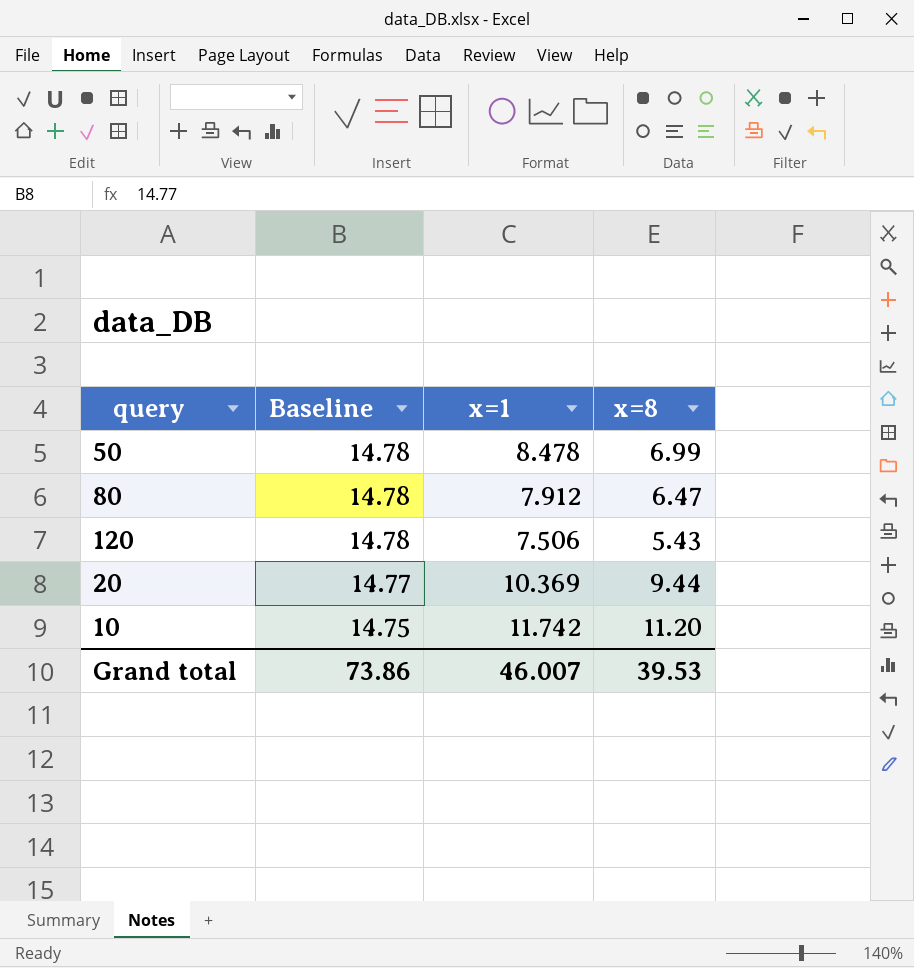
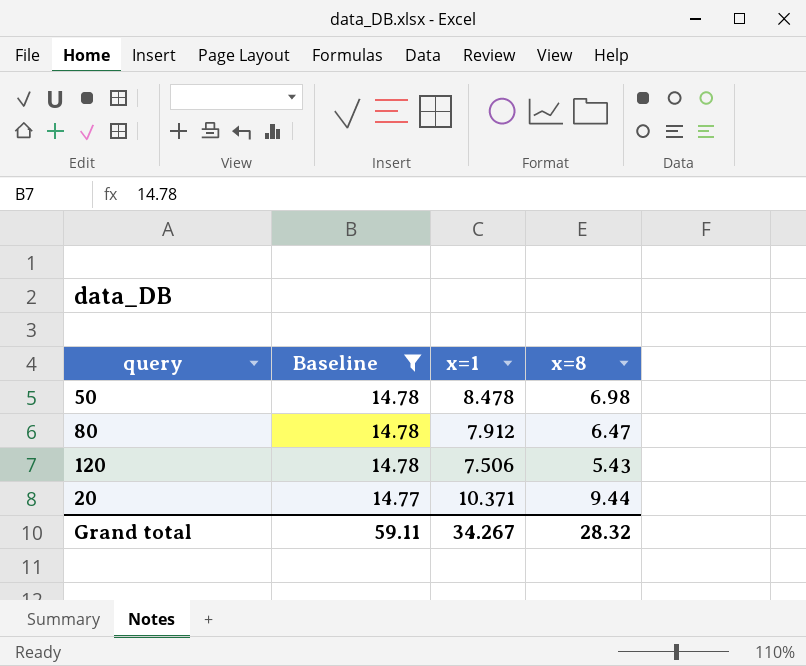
filter: none -> Baseline != 14.75
50 | x=8: 6.99 -> 6.98
20 | x=1: 10.369 -> 10.371
Grand total | Baseline: 73.86 -> 59.11
Grand total | x=1: 46.007 -> 34.267
Grand total | x=8: 39.53 -> 28.32

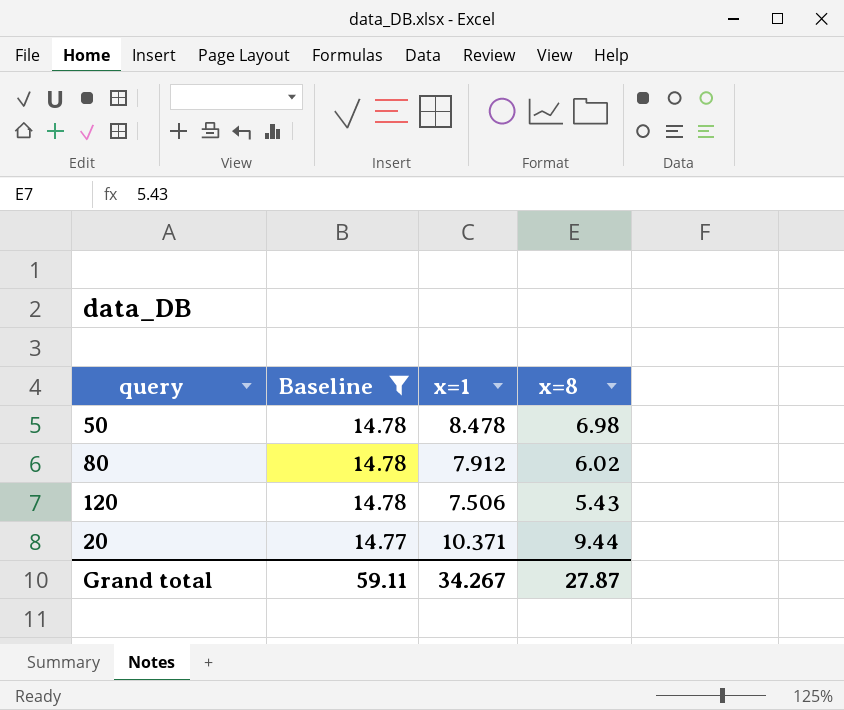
80 | x=8: 6.47 -> 6.02
Grand total | x=8: 28.32 -> 27.87

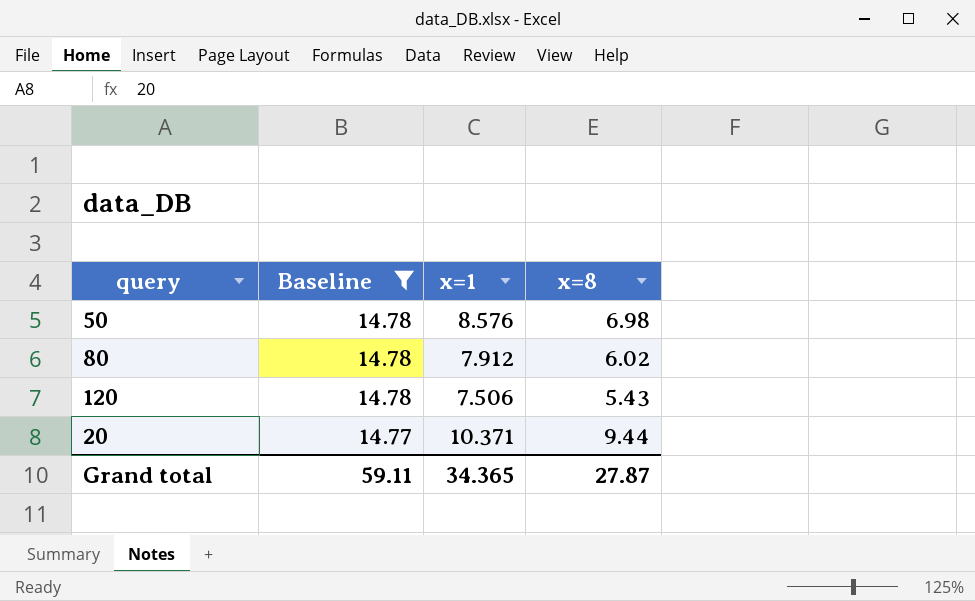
50 | x=1: 8.478 -> 8.576
Grand total | x=1: 34.267 -> 34.365

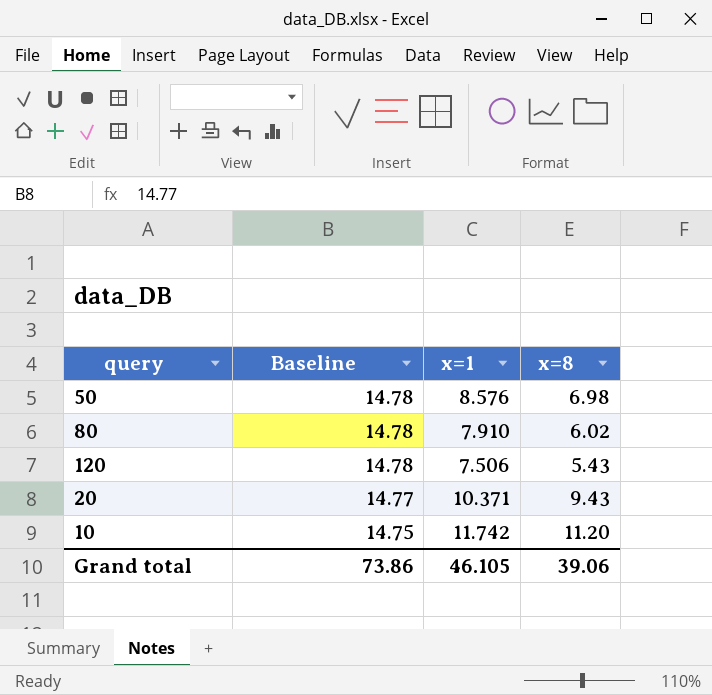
filter: Baseline != 14.75 -> none
80 | x=1: 7.912 -> 7.910
20 | x=8: 9.44 -> 9.43
Grand total | Baseline: 59.11 -> 73.86
Grand total | x=1: 34.365 -> 46.105
Grand total | x=8: 27.87 -> 39.06

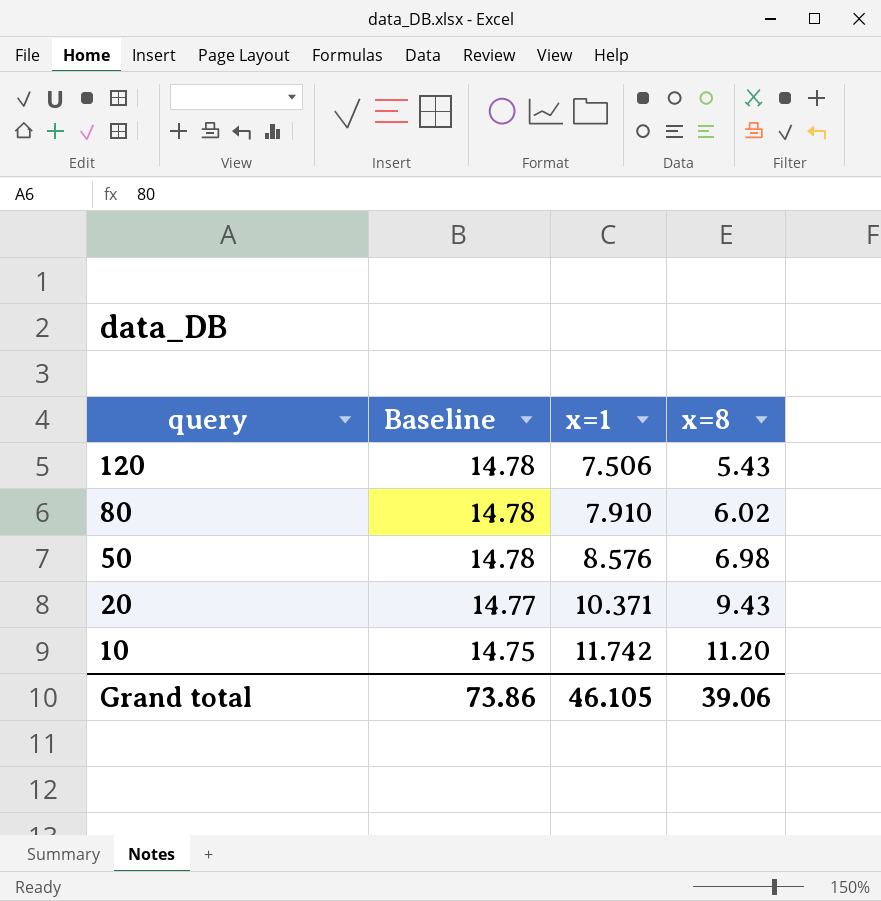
row order: Baseline descending -> query descending

